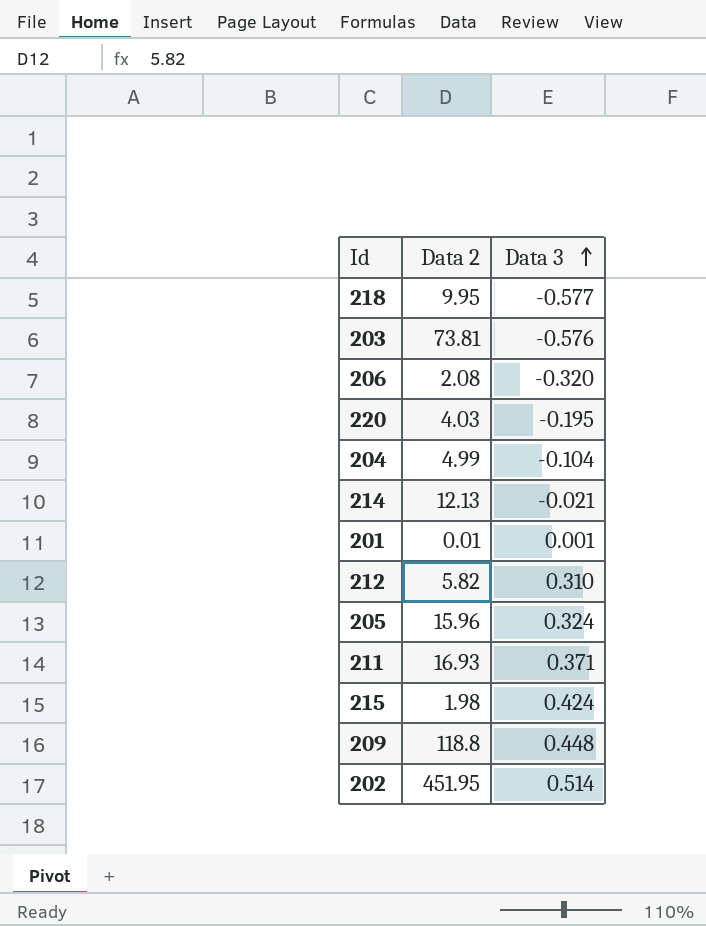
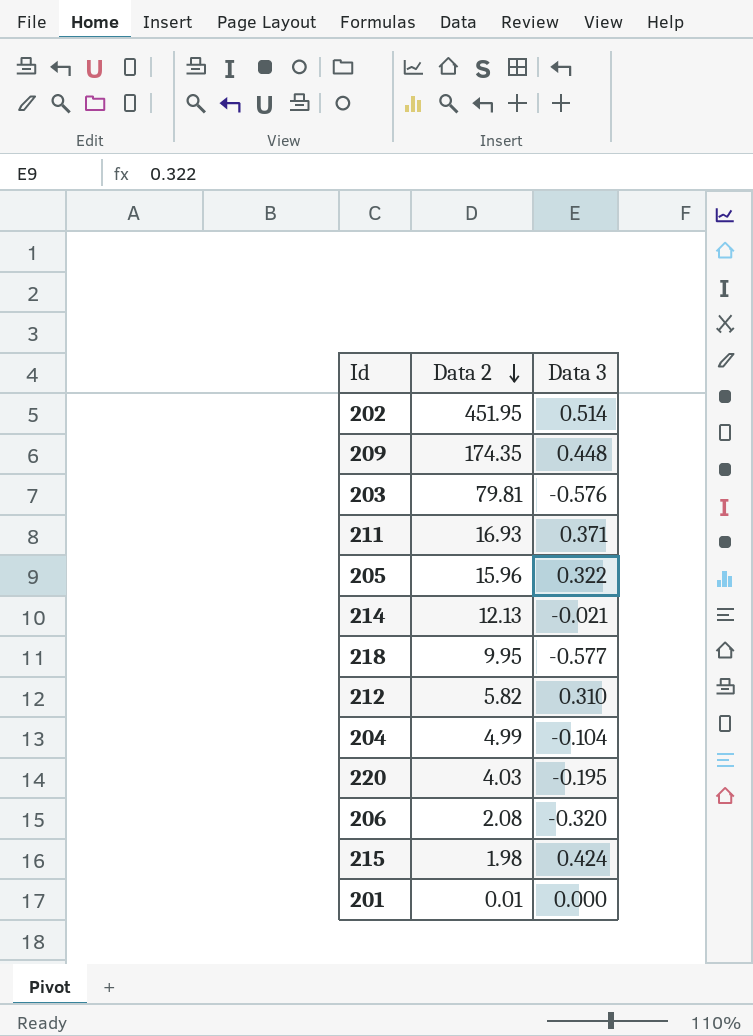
row order: Data 3 ascending -> Data 2 descending
209 | Data 2: 118.8 -> 174.35
203 | Data 2: 73.81 -> 79.81
205 | Data 3: 0.324 -> 0.322
201 | Data 3: 0.001 -> 0.000

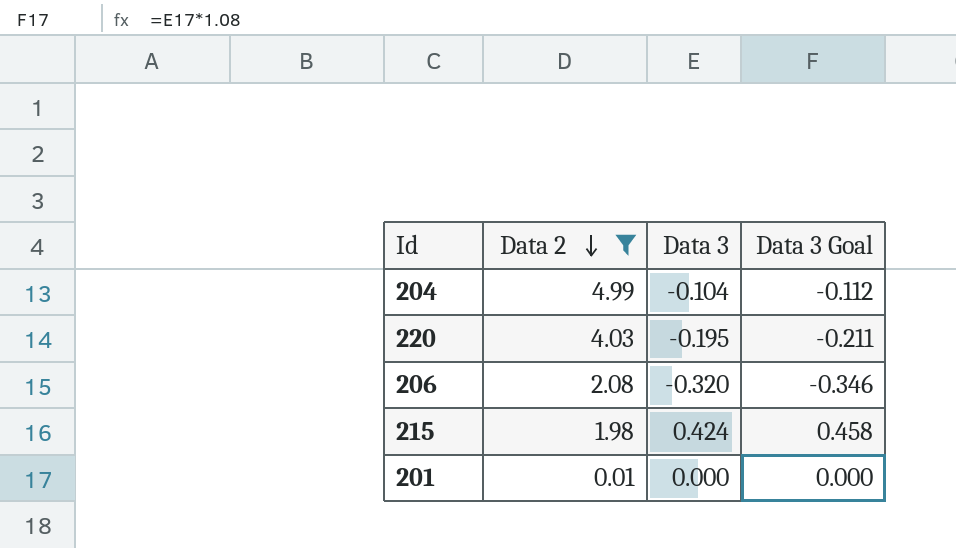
filter: none -> Data 2 <= 4.99
column Data 3 Goal | formula: none -> [Data 3] * 1.08

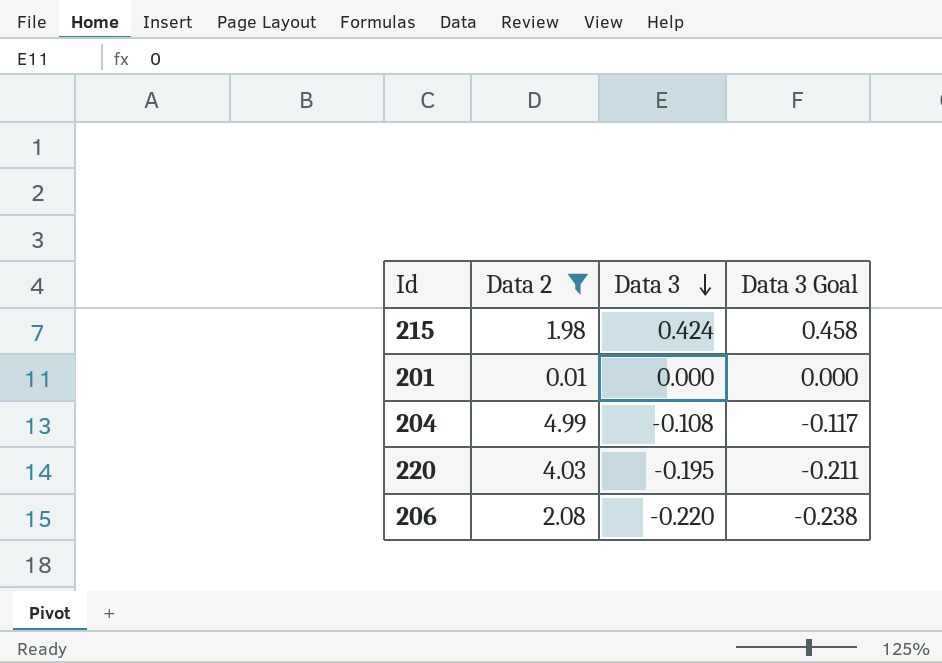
row order: Data 2 descending -> Data 3 descending
204 | Data 3: -0.104 -> -0.108
204 | Data 3 Goal: -0.112 -> -0.117
206 | Data 3: -0.320 -> -0.220
206 | Data 3 Goal: -0.346 -> -0.238

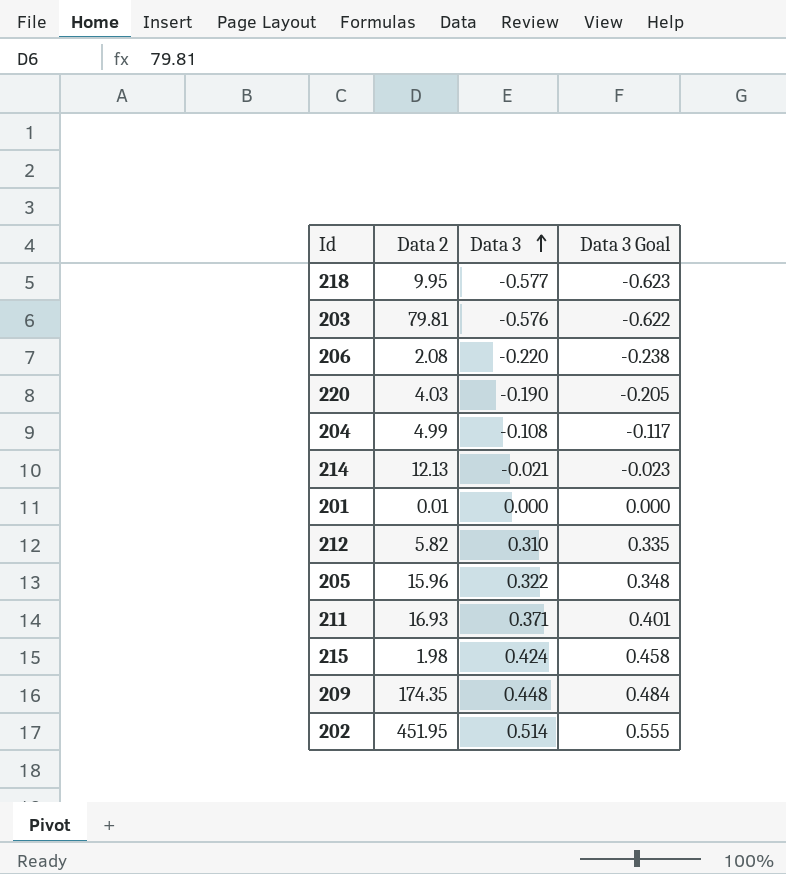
filter: Data 2 <= 4.99 -> none
row order: Data 3 descending -> Data 3 ascending
220 | Data 3: -0.195 -> -0.190
220 | Data 3 Goal: -0.211 -> -0.205

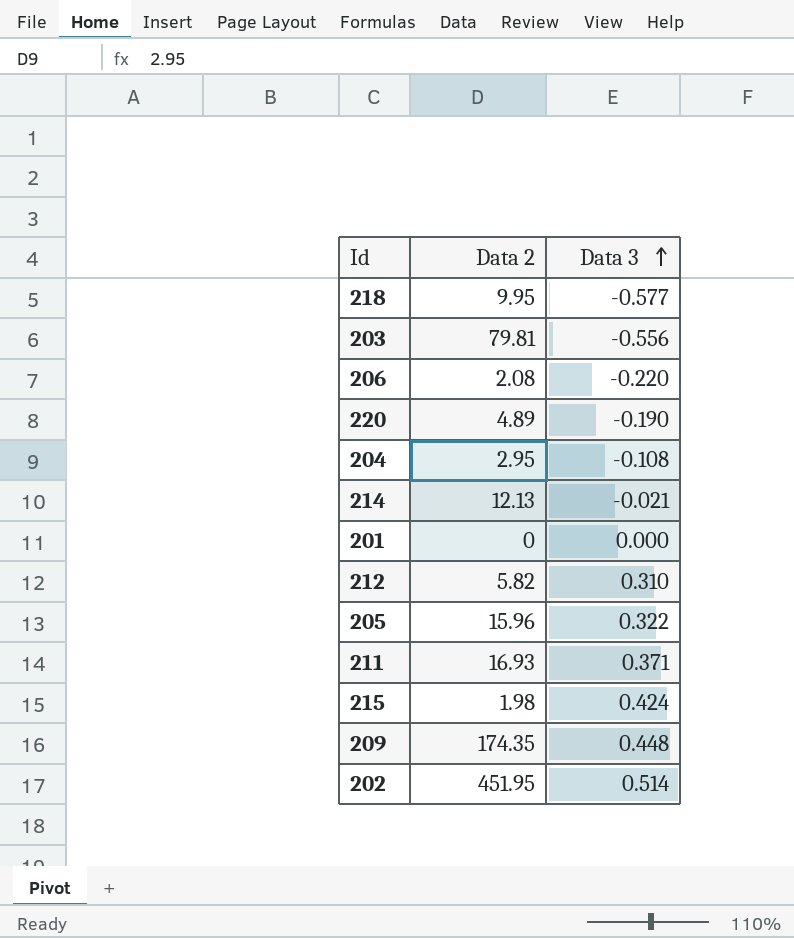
column Data 3 Goal | formula: [Data 3] * 1.08 -> none
203 | Data 3: -0.576 -> -0.556
220 | Data 2: 4.03 -> 4.89
204 | Data 2: 4.99 -> 2.95
201 | Data 2: 0.01 -> 0

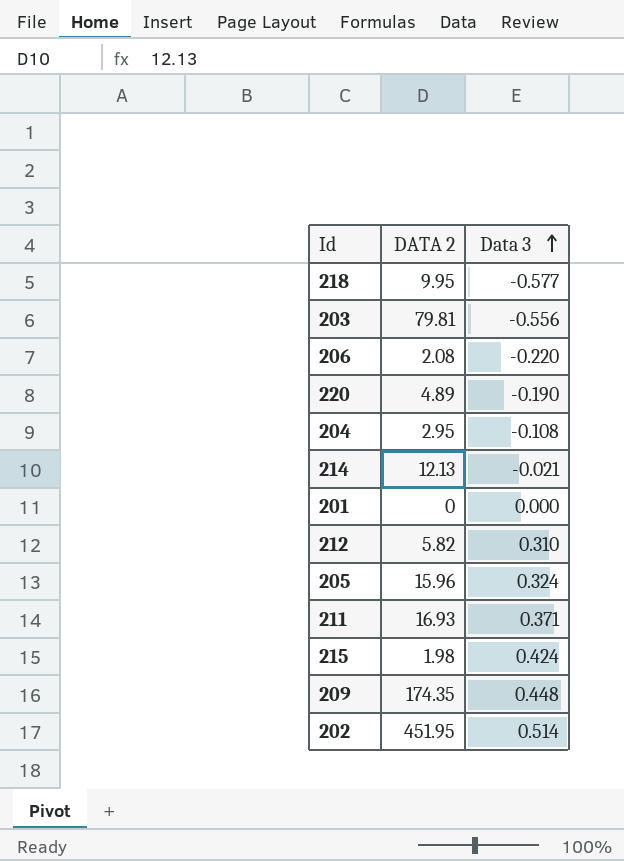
column name: Data 2 -> DATA 2
205 | Data 3: 0.322 -> 0.324

